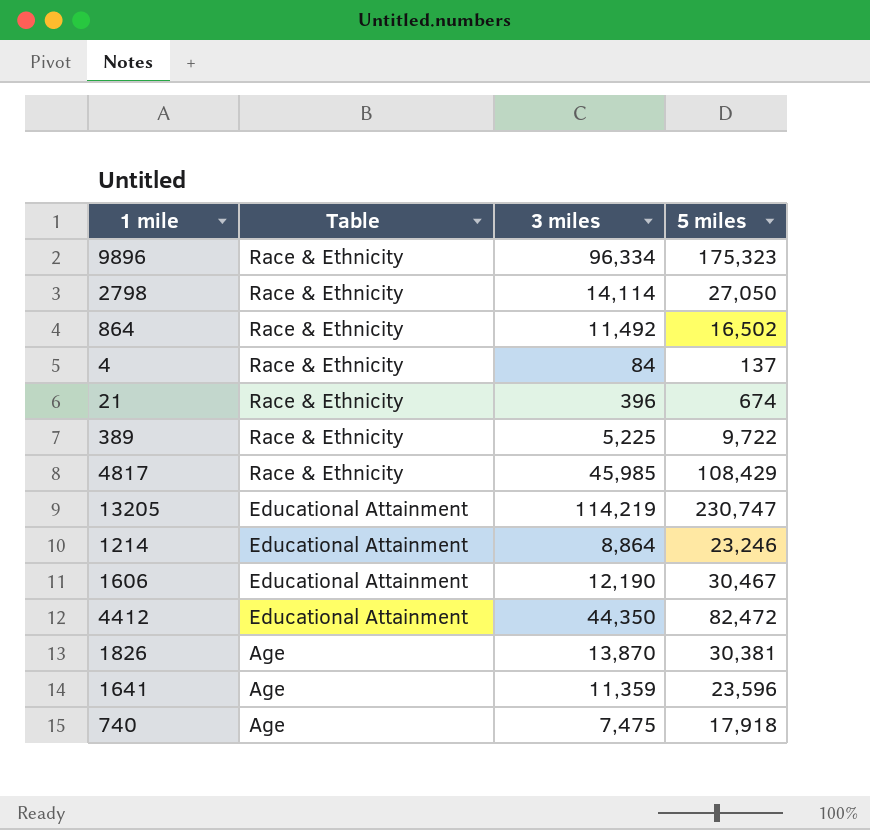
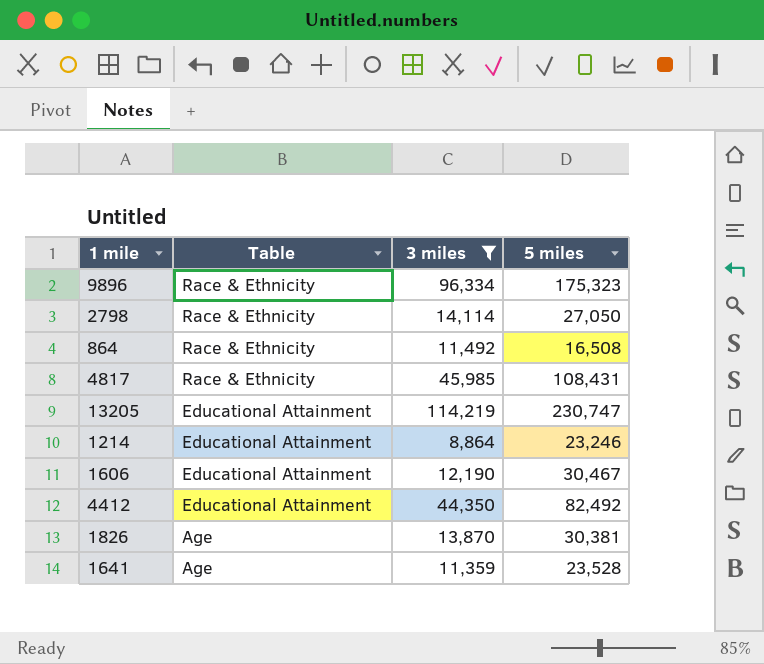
filter: none -> 3 miles >= 8,864
864 | 5 miles: 16,502 -> 16,508
4817 | 5 miles: 108,429 -> 108,431
4412 | 5 miles: 82,472 -> 82,492
1641 | 5 miles: 23,596 -> 23,528

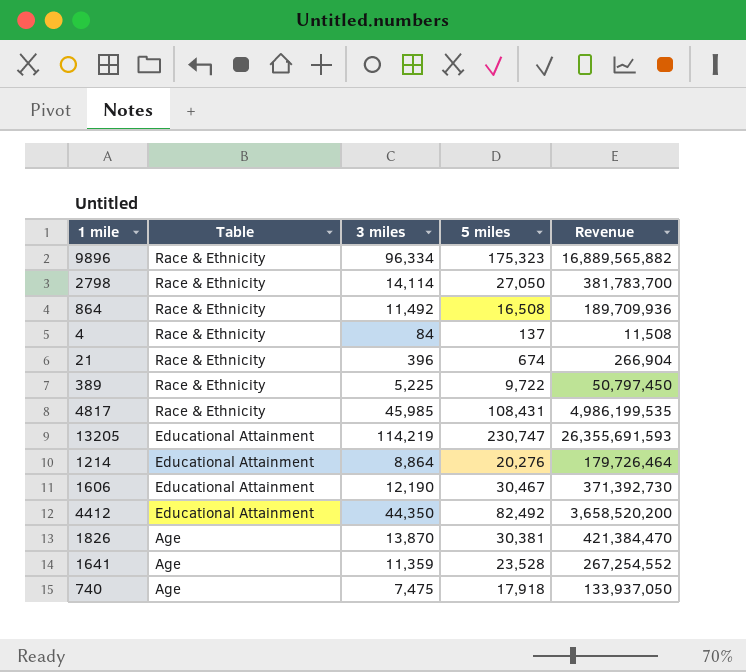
filter: 3 miles >= 8,864 -> none
column Revenue | formula: none -> [3 miles] * [5 miles]
1214 | 5 miles: 23,246 -> 20,276

